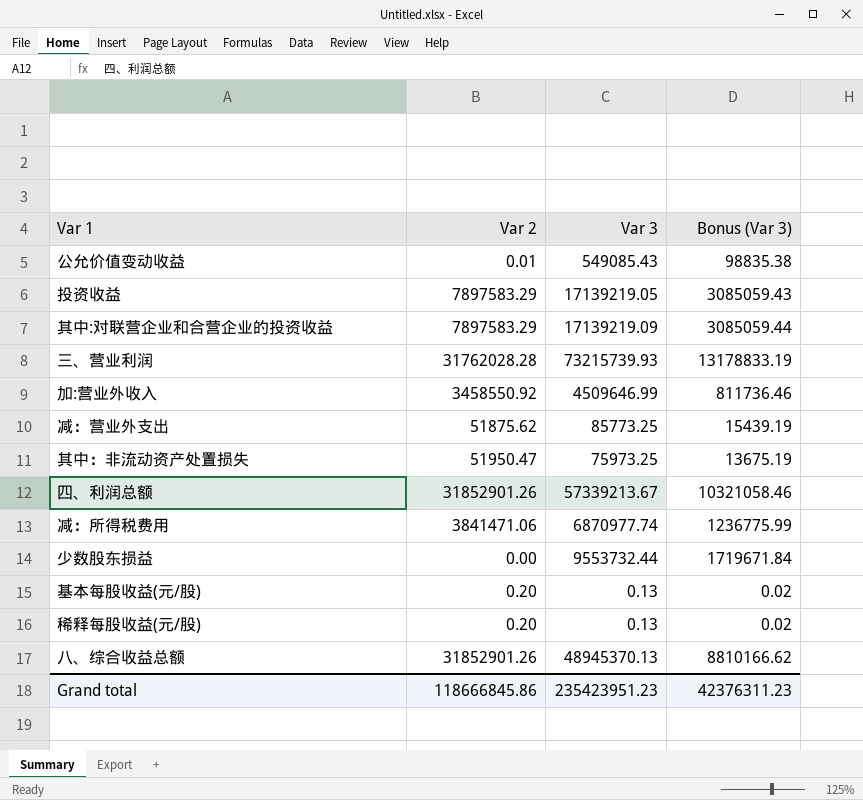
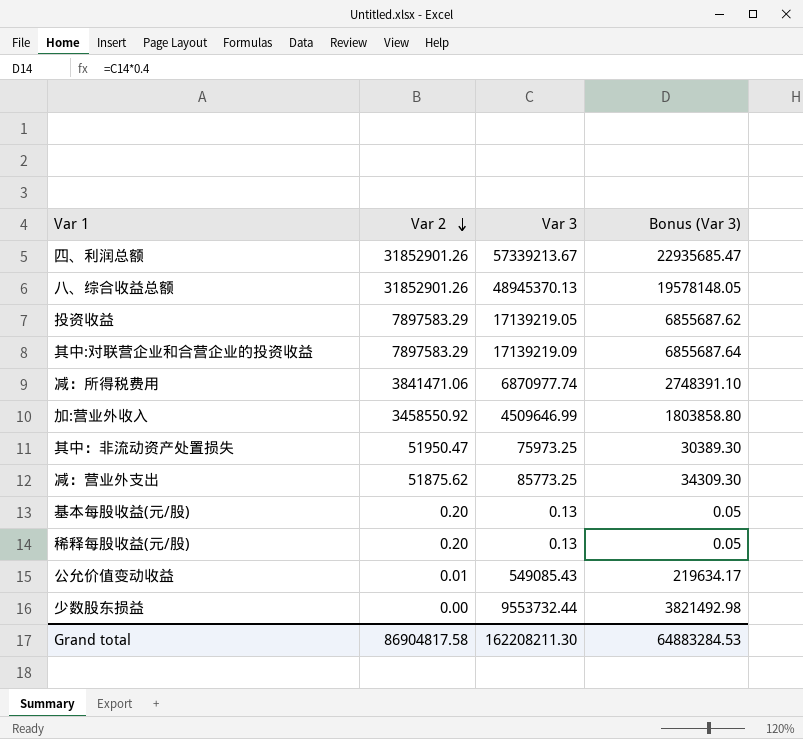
row order: none -> Var 2 descending
column Bonus (Var 3) | formula: [Var 3] * 0.18 -> [Var 3] * 0.4
row 三、营业利润: 31762028.28 | 73215739.93 | 13178833.19 -> none
Grand total | Var 2: 118666845.86 -> 86904817.58
Grand total | Var 3: 235423951.23 -> 162208211.30
Grand total | Bonus (Var 3): 42376311.23 -> 64883284.53

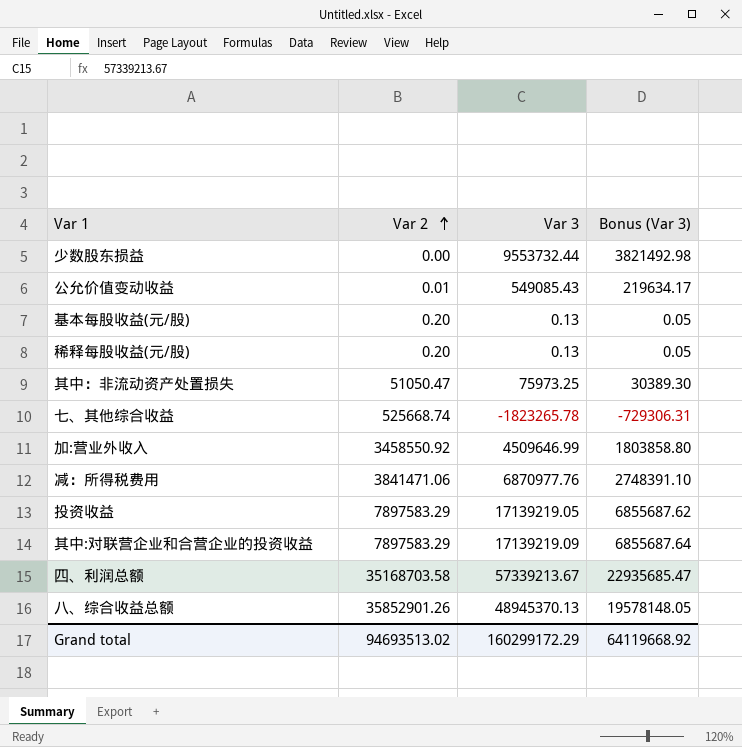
row order: Var 2 descending -> Var 2 ascending
row 减：营业外支出: 51875.62 | 85773.25 | 34309.30 -> none
其中：非流动资产处置损失 | Var 2: 51950.47 -> 51050.47
row 七、其他综合收益: none -> 525668.74 | -1823265.78 | -729306.31
减：所得税费用 | Var 3: 6870977.74 -> 6870977.76
四、利润总额 | Var 2: 31852901.26 -> 35168703.58
八、综合收益总额 | Var 2: 31852901.26 -> 35852901.26
Grand total | Var 2: 86904817.58 -> 94693513.02
Grand total | Var 3: 162208211.30 -> 160299172.29
Grand total | Bonus (Var 3): 64883284.53 -> 64119668.92

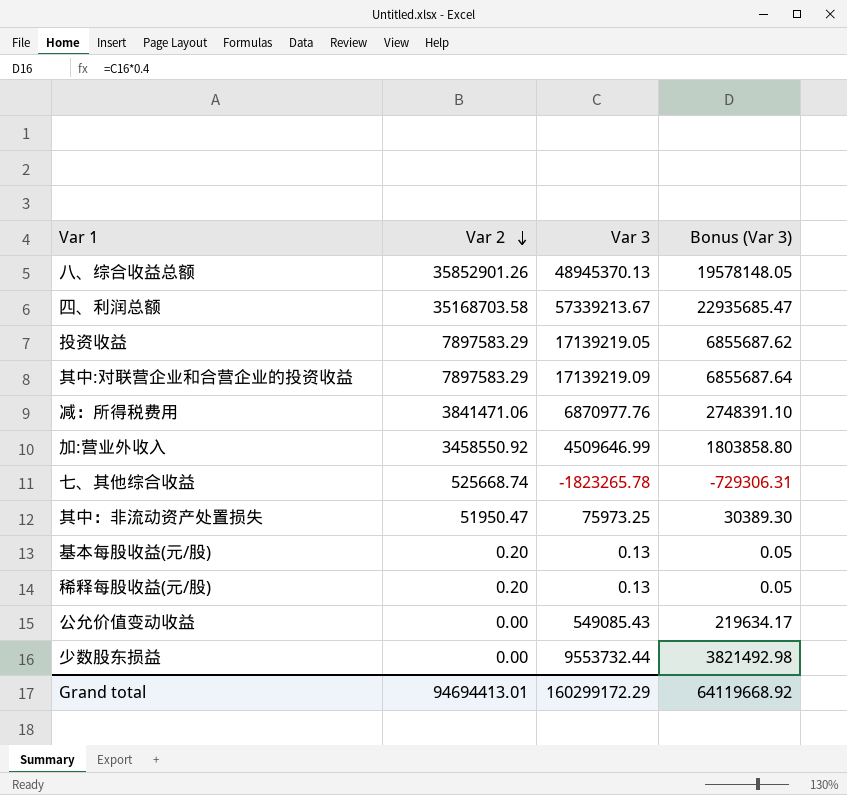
row order: Var 2 ascending -> Var 2 descending
其中：非流动资产处置损失 | Var 2: 51050.47 -> 51950.47
公允价值变动收益 | Var 2: 0.01 -> 0.00
Grand total | Var 2: 94693513.02 -> 94694413.01

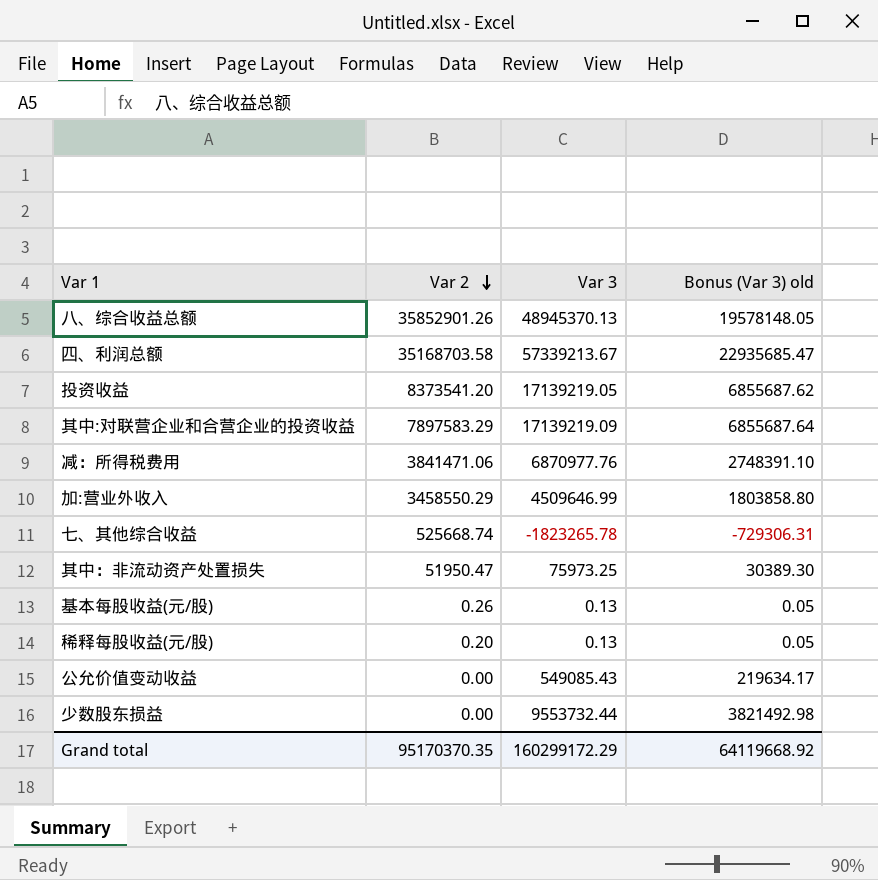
column name: Bonus (Var 3) -> Bonus (Var 3) old
投资收益 | Var 2: 7897583.29 -> 8373541.20
加:营业外收入 | Var 2: 3458550.92 -> 3458550.29
基本每股收益(元/股) | Var 2: 0.20 -> 0.26
Grand total | Var 2: 94694413.01 -> 95170370.35

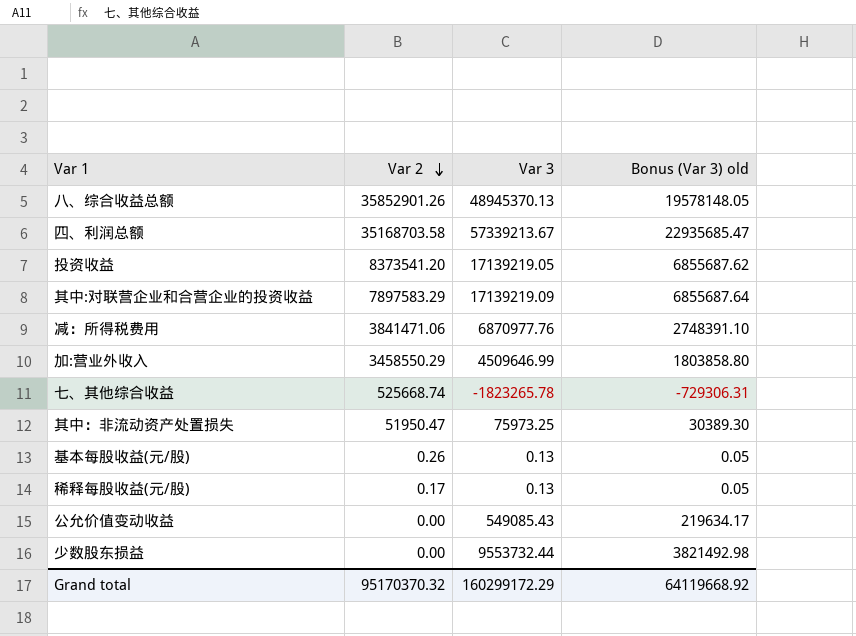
稀释每股收益(元/股) | Var 2: 0.20 -> 0.17
Grand total | Var 2: 95170370.35 -> 95170370.32

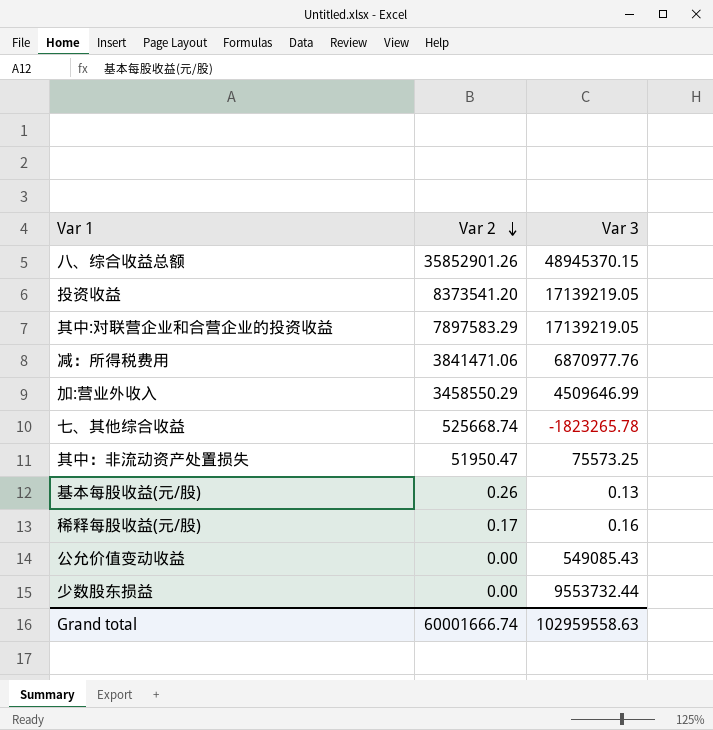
column Bonus (Var 3) old | formula: [Var 3] * 0.4 -> none
row 四、利润总额: 35168703.58 | 57339213.67 | 22935685.47 -> none
八、综合收益总额 | Var 3: 48945370.13 -> 48945370.15
其中:对联营企业和合营企业的投资收益 | Var 3: 17139219.09 -> 17139219.05
其中：非流动资产处置损失 | Var 3: 75973.25 -> 75573.25
稀释每股收益(元/股) | Var 3: 0.13 -> 0.16
Grand total | Var 2: 95170370.32 -> 60001666.74
Grand total | Var 3: 160299172.29 -> 102959558.63

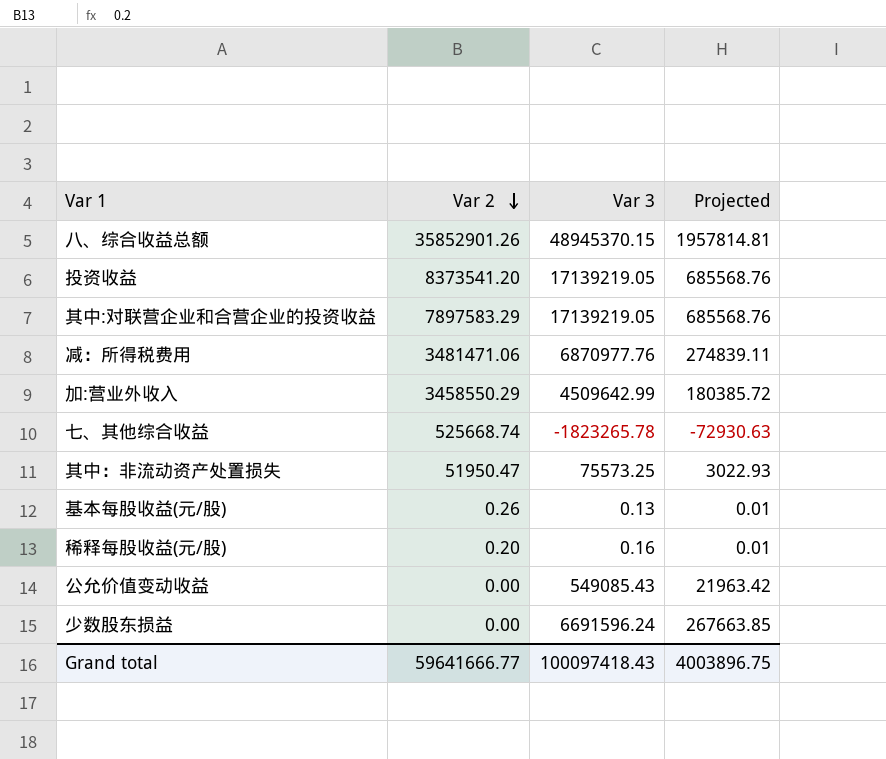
column Projected | formula: none -> [Var 3] * 0.04
减：所得税费用 | Var 2: 3841471.06 -> 3481471.06
加:营业外收入 | Var 3: 4509646.99 -> 4509642.99
稀释每股收益(元/股) | Var 2: 0.17 -> 0.20
少数股东损益 | Var 3: 9553732.44 -> 6691596.24
Grand total | Var 2: 60001666.74 -> 59641666.77
Grand total | Var 3: 102959558.63 -> 100097418.43

